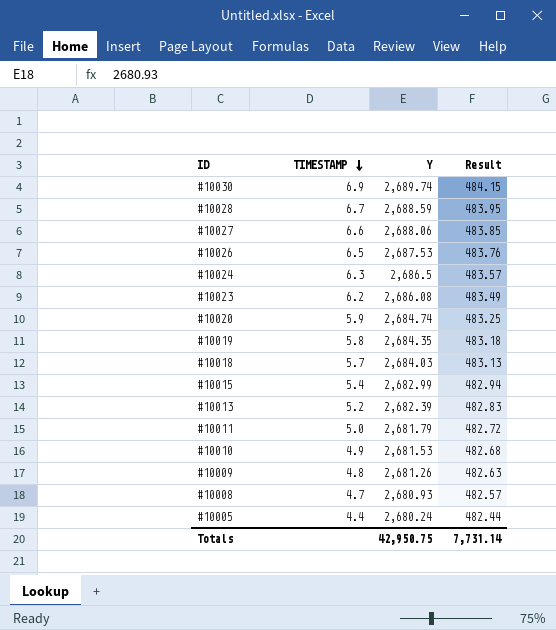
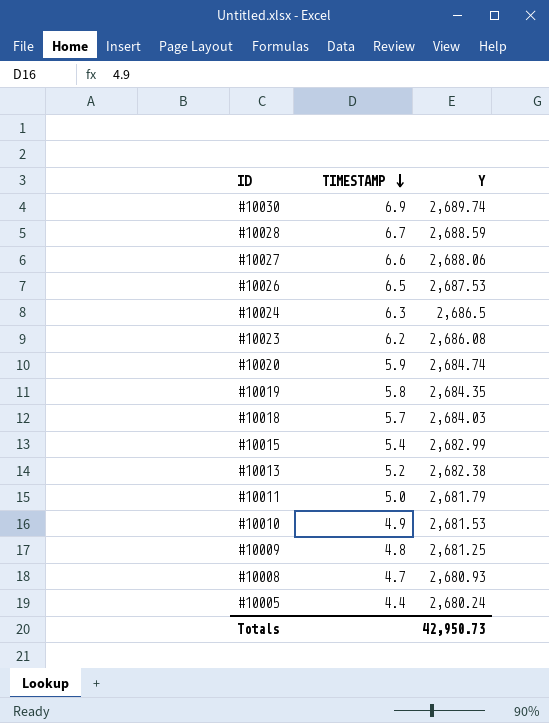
column Result | formula: [Y] * 0.18 -> none
#10013 | Y: 2,682.39 -> 2,682.38
#10009 | Y: 2,681.26 -> 2,681.25
Totals | Y: 42,950.75 -> 42,950.73

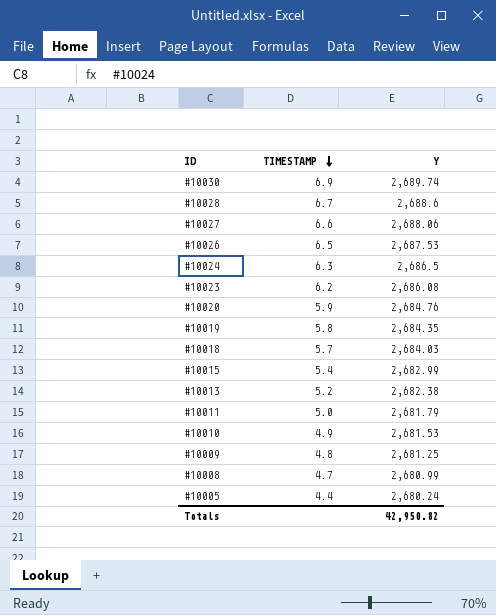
#10028 | Y: 2,688.59 -> 2,688.6
#10020 | Y: 2,684.74 -> 2,684.76
#10008 | Y: 2,680.93 -> 2,680.99
Totals | Y: 42,950.73 -> 42,950.82

